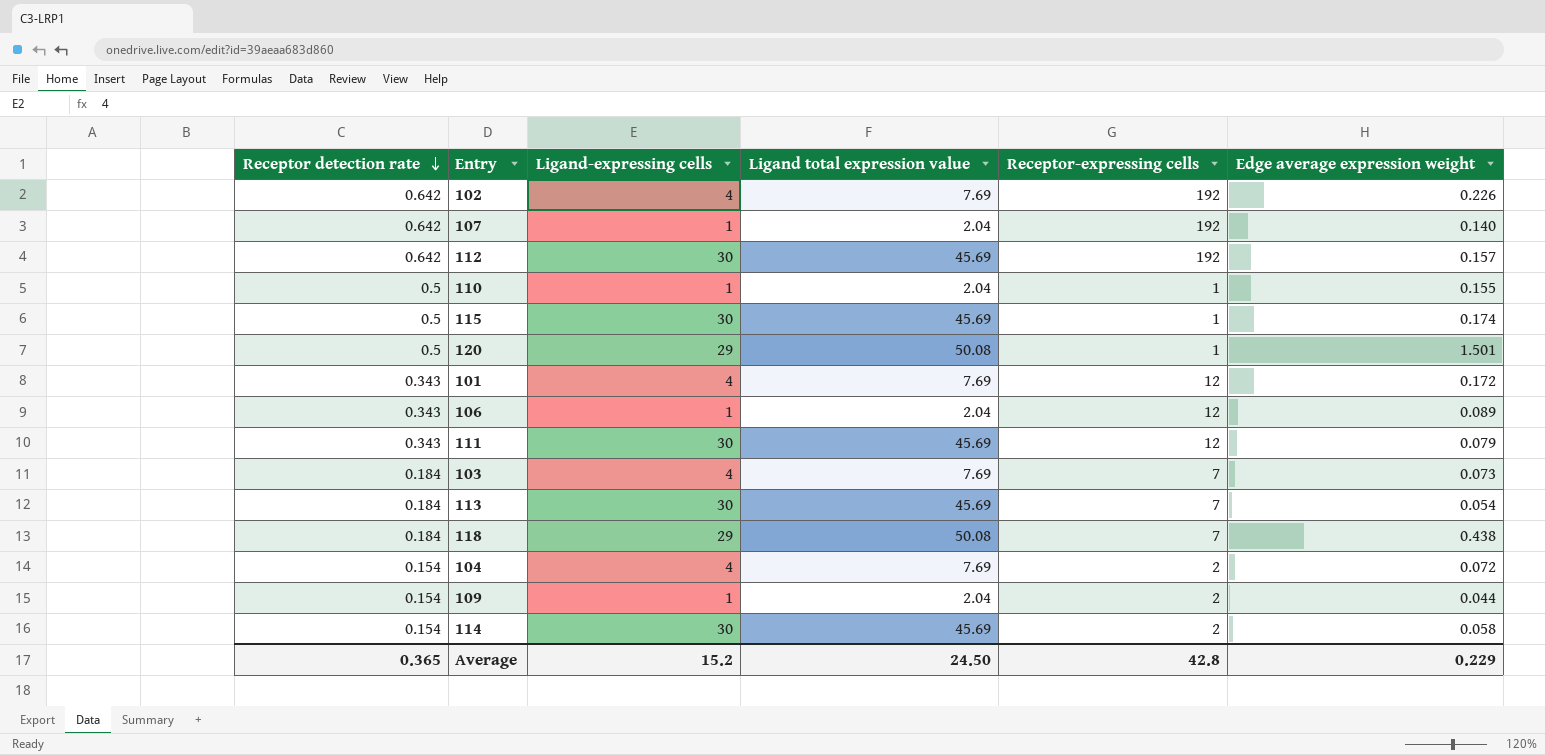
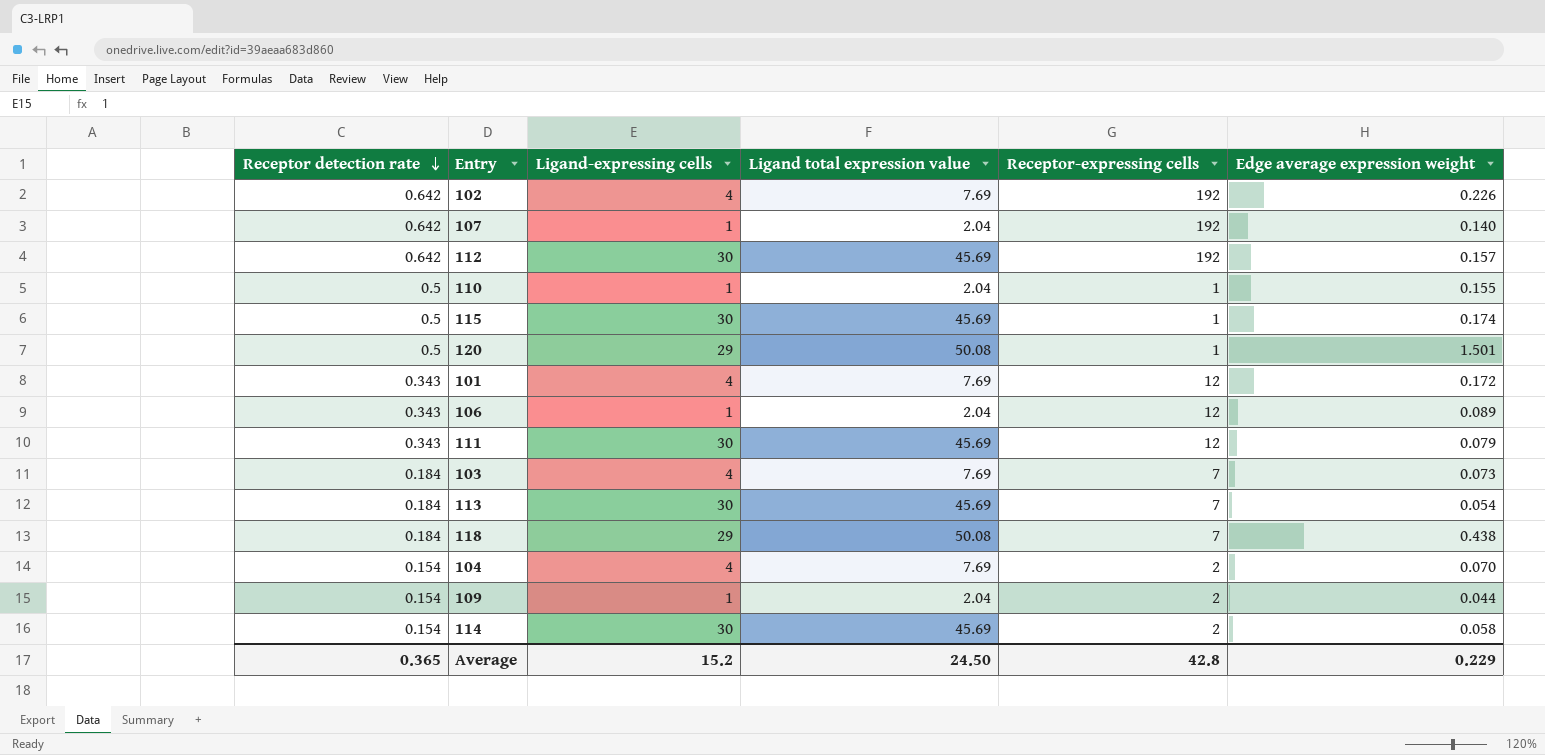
104 | Edge average expression weight: 0.072 -> 0.070

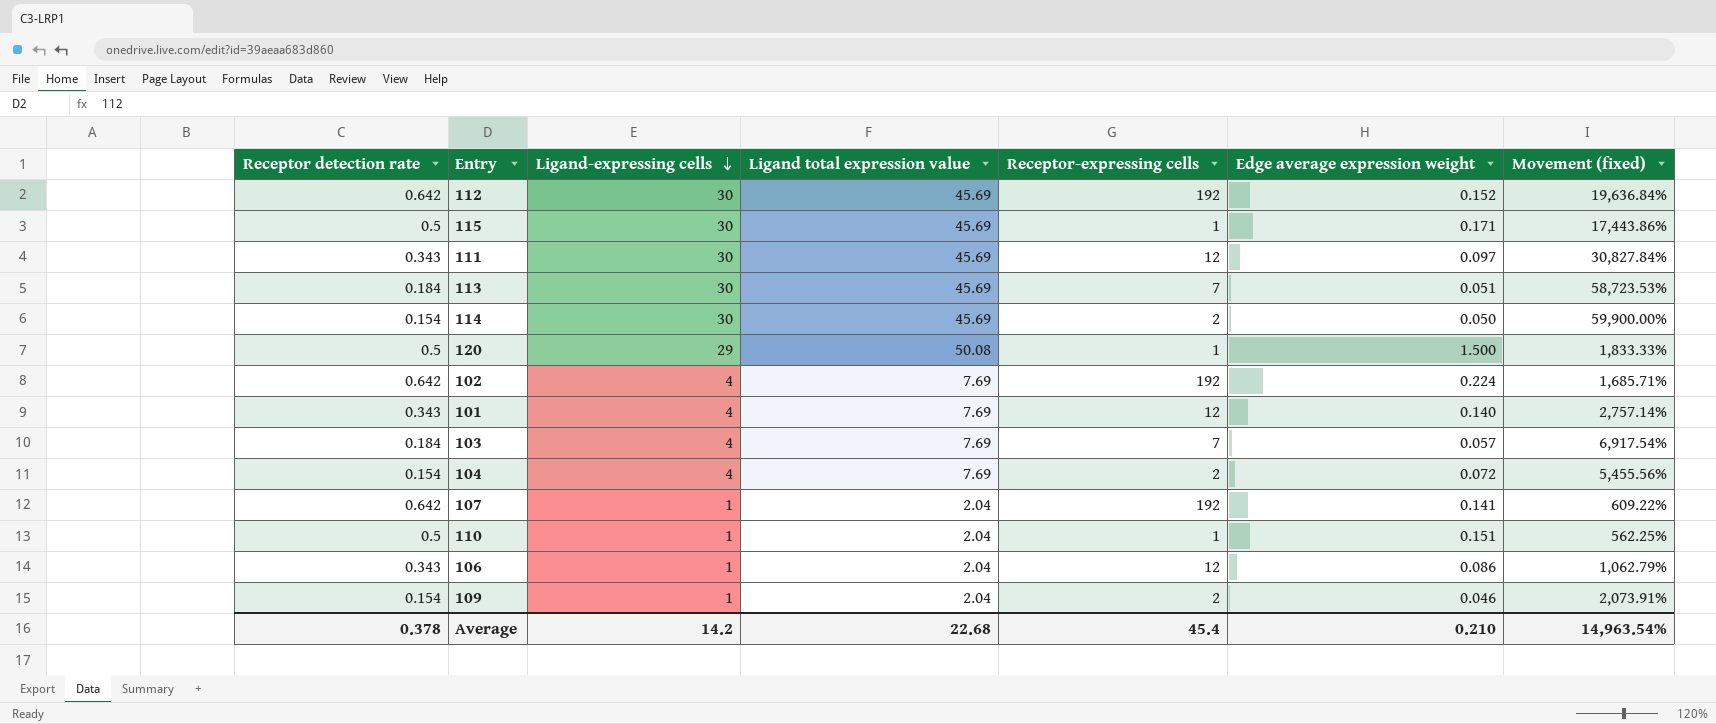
row order: Receptor detection rate descending -> Ligand-expressing cells descending
column Movement (fixed) | formula: none -> ([Ligand-expressing cells] - [Edge average expression weight]) / [Edge average expression weight]
row 118: 0.184 | 29 | 50.08 | 7 | 0.438 -> none
112 | Edge average expression weight: 0.157 -> 0.152
115 | Edge average expression weight: 0.174 -> 0.171
111 | Edge average expression weight: 0.079 -> 0.097
113 | Edge average expression weight: 0.054 -> 0.051
114 | Edge average expression weight: 0.058 -> 0.050
120 | Edge average expression weight: 1.501 -> 1.500
102 | Edge average expression weight: 0.226 -> 0.224
101 | Edge average expression weight: 0.172 -> 0.140
103 | Edge average expression weight: 0.073 -> 0.057
104 | Edge average expression weight: 0.070 -> 0.072
107 | Edge average expression weight: 0.140 -> 0.141
110 | Edge average expression weight: 0.155 -> 0.151
106 | Edge average expression weight: 0.089 -> 0.086
109 | Edge average expression weight: 0.044 -> 0.046
Average | Receptor detection rate: 0.365 -> 0.378
Average | Ligand-expressing cells: 15.2 -> 14.2
Average | Ligand total expression value: 24.50 -> 22.68
Average | Receptor-expressing cells: 42.8 -> 45.4
Average | Edge average expression weight: 0.229 -> 0.210

